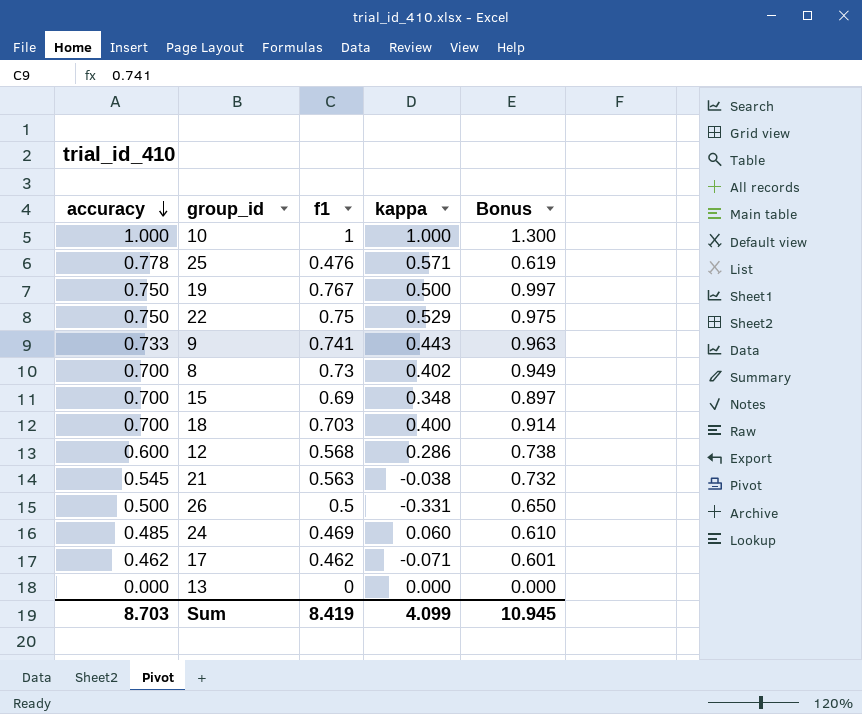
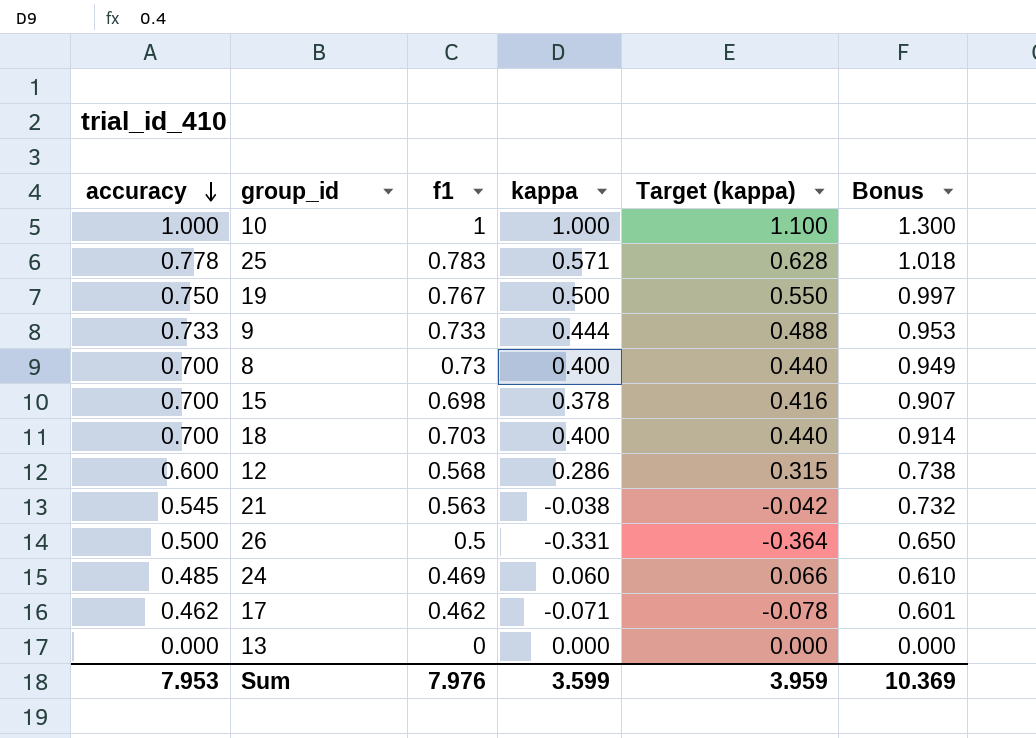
column Target (kappa) | formula: none -> [kappa] * 1.1
row 22: 0.750 | 0.75 | 0.529 | 0.975 -> none
25 | f1: 0.476 -> 0.783
25 | Bonus: 0.619 -> 1.018
9 | f1: 0.741 -> 0.733
9 | kappa: 0.443 -> 0.444
9 | Bonus: 0.963 -> 0.953
8 | kappa: 0.402 -> 0.400
15 | f1: 0.69 -> 0.698
15 | kappa: 0.348 -> 0.378
15 | Bonus: 0.897 -> 0.907
Sum | accuracy: 8.703 -> 7.953
Sum | f1: 8.419 -> 7.976
Sum | kappa: 4.099 -> 3.599
Sum | Bonus: 10.945 -> 10.369

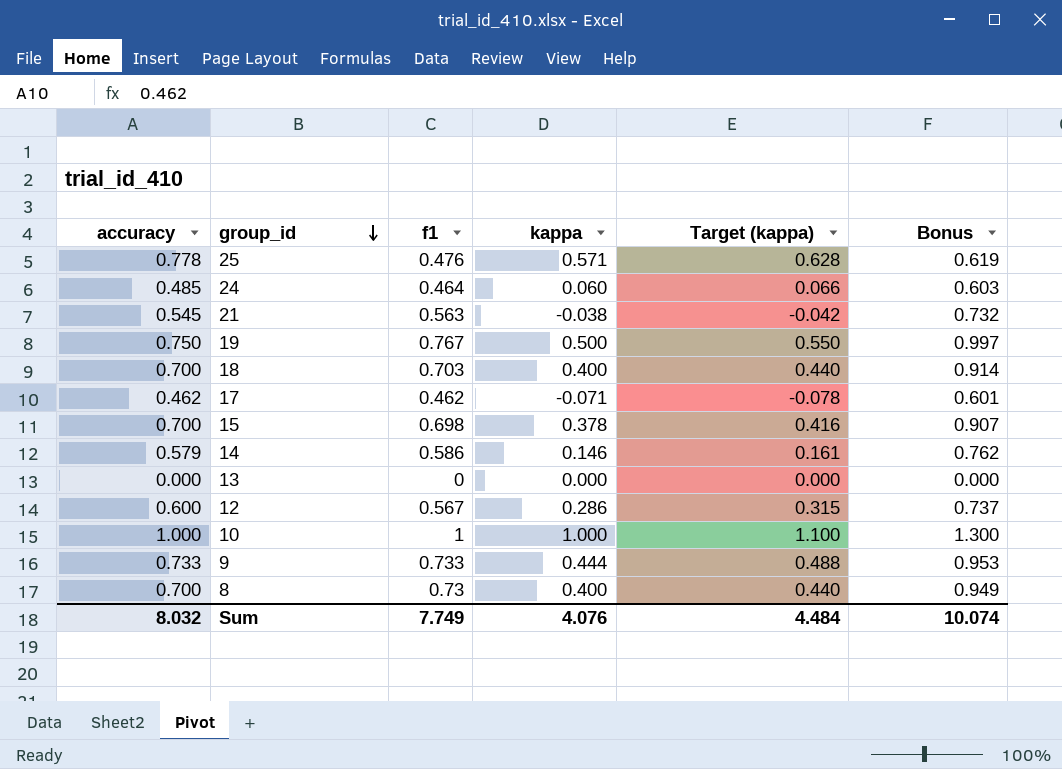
row order: accuracy descending -> group_id descending
row 26: 0.500 | 0.5 | -0.331 | -0.364 | 0.650 -> none
25 | f1: 0.783 -> 0.476
25 | Bonus: 1.018 -> 0.619
24 | f1: 0.469 -> 0.464
24 | Bonus: 0.610 -> 0.603
row 14: none -> 0.579 | 0.586 | 0.146 | 0.161 | 0.762
12 | f1: 0.568 -> 0.567
12 | Bonus: 0.738 -> 0.737
Sum | accuracy: 7.953 -> 8.032
Sum | f1: 7.976 -> 7.749
Sum | kappa: 3.599 -> 4.076
Sum | Target (kappa): 3.959 -> 4.484
Sum | Bonus: 10.369 -> 10.074

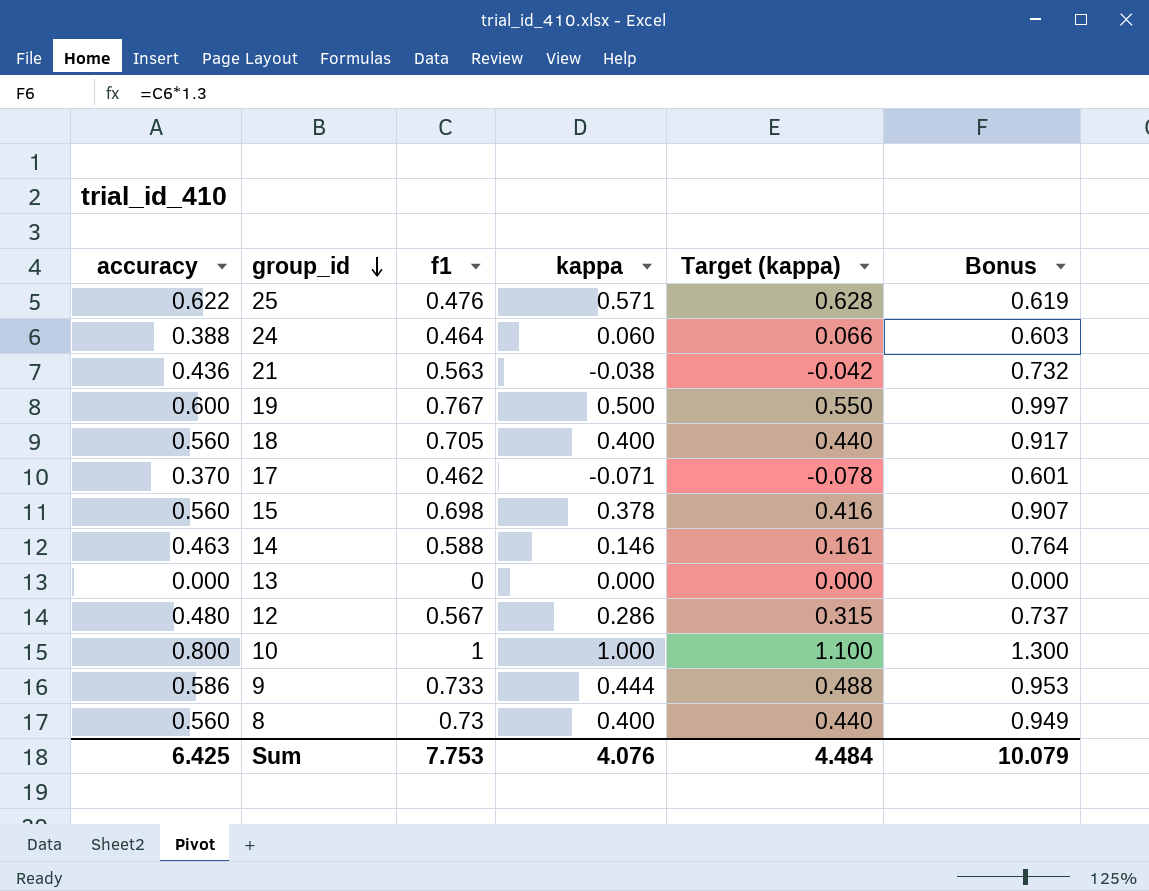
25 | accuracy: 0.778 -> 0.622
24 | accuracy: 0.485 -> 0.388
21 | accuracy: 0.545 -> 0.436
19 | accuracy: 0.750 -> 0.600
18 | accuracy: 0.700 -> 0.560
18 | f1: 0.703 -> 0.705
18 | Bonus: 0.914 -> 0.917
17 | accuracy: 0.462 -> 0.370
15 | accuracy: 0.700 -> 0.560
14 | accuracy: 0.579 -> 0.463
14 | f1: 0.586 -> 0.588
14 | Bonus: 0.762 -> 0.764
12 | accuracy: 0.600 -> 0.480
10 | accuracy: 1.000 -> 0.800
9 | accuracy: 0.733 -> 0.586
8 | accuracy: 0.700 -> 0.560
Sum | accuracy: 8.032 -> 6.425
Sum | f1: 7.749 -> 7.753
Sum | Bonus: 10.074 -> 10.079

